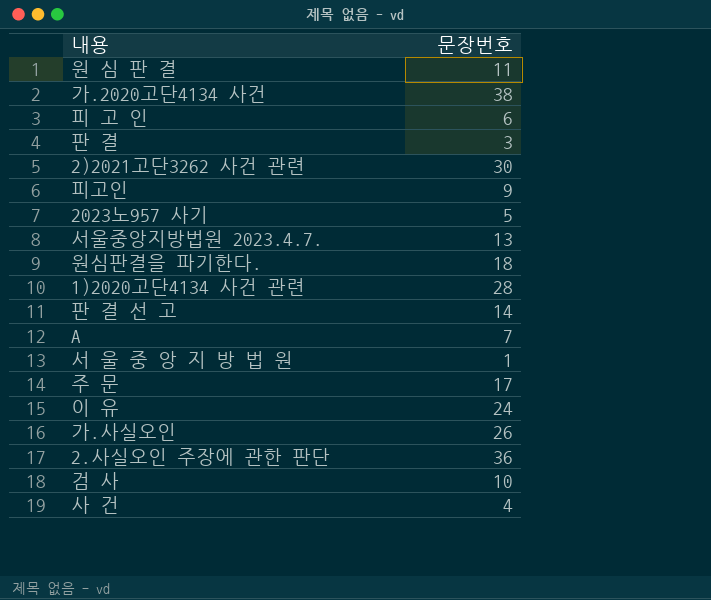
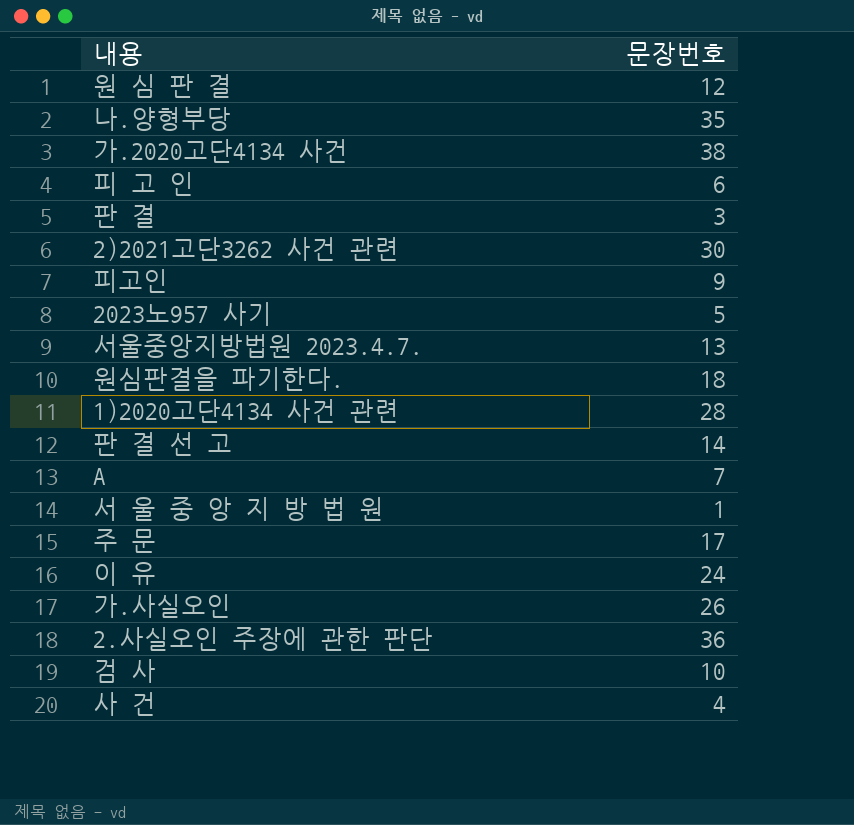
원 심 판 결 | 문장번호: 11 -> 12
row 나.양형부당: none -> 35

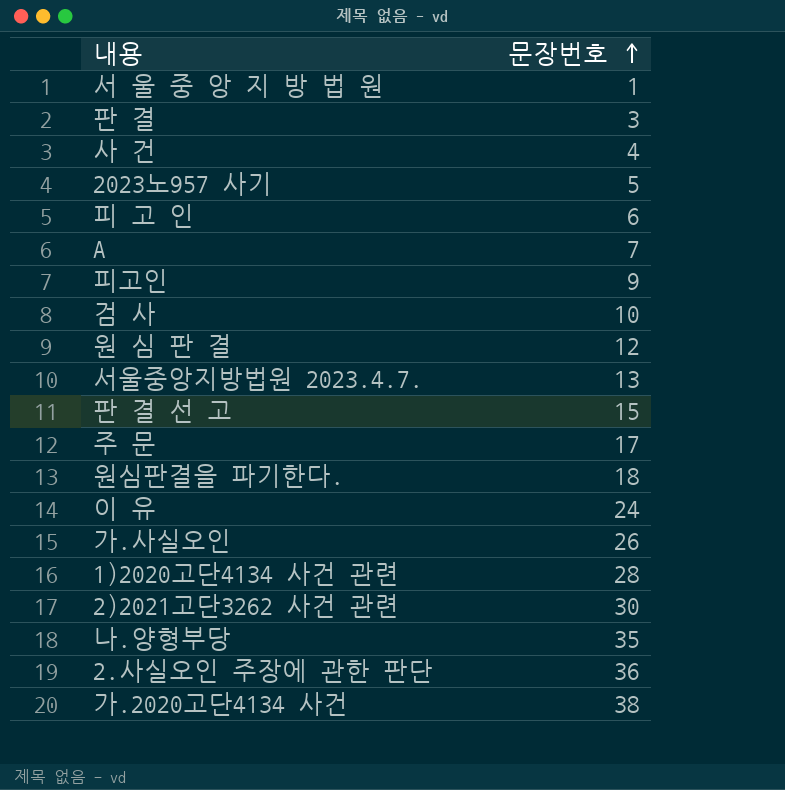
row order: none -> 문장번호 ascending
판 결 선 고 | 문장번호: 14 -> 15

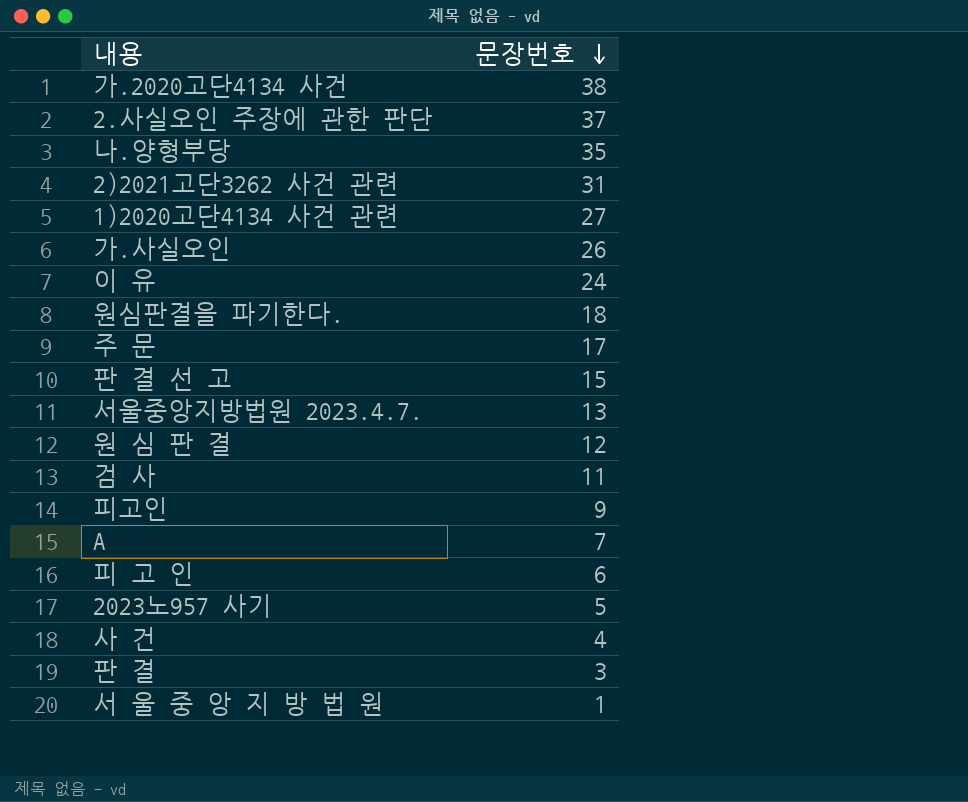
row order: 문장번호 ascending -> 문장번호 descending
2.사실오인 주장에 관한 판단 | 문장번호: 36 -> 37
2)2021고단3262 사건 관련 | 문장번호: 30 -> 31
1)2020고단4134 사건 관련 | 문장번호: 28 -> 27
검 사 | 문장번호: 10 -> 11

